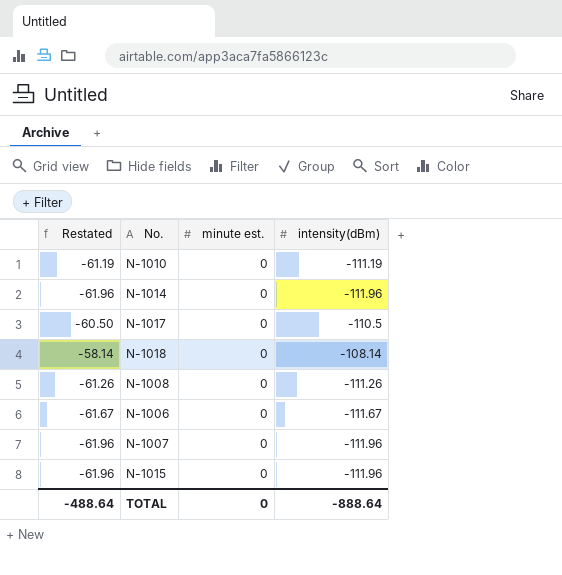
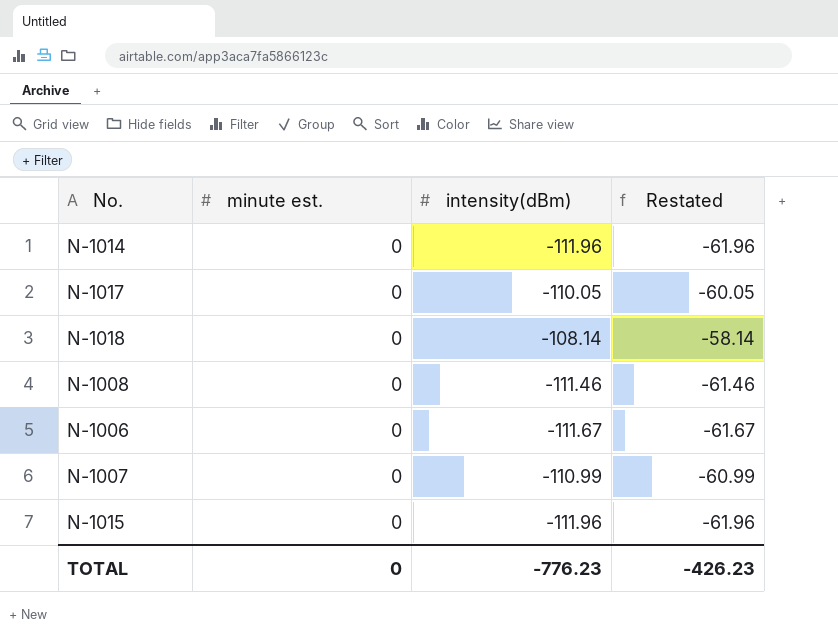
column Restated | position: 1 -> 4
row N-1010: -61.19 | 0 | -111.19 -> none
N-1017 | intensity(dBm): -110.5 -> -110.05
N-1017 | Restated: -60.50 -> -60.05
N-1008 | intensity(dBm): -111.26 -> -111.46
N-1008 | Restated: -61.26 -> -61.46
N-1007 | intensity(dBm): -111.96 -> -110.99
N-1007 | Restated: -61.96 -> -60.99
TOTAL | intensity(dBm): -888.64 -> -776.23
TOTAL | Restated: -488.64 -> -426.23

